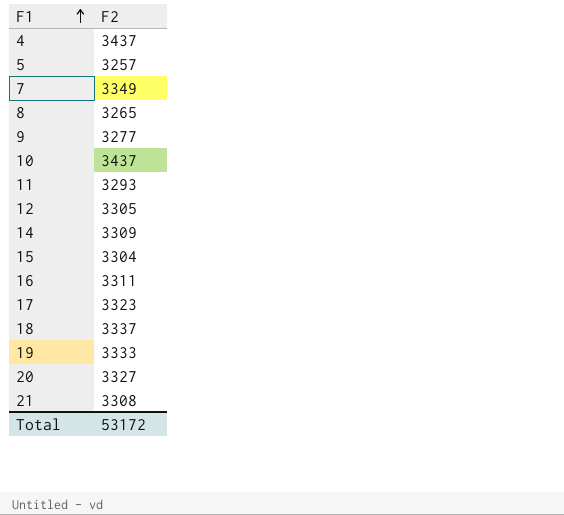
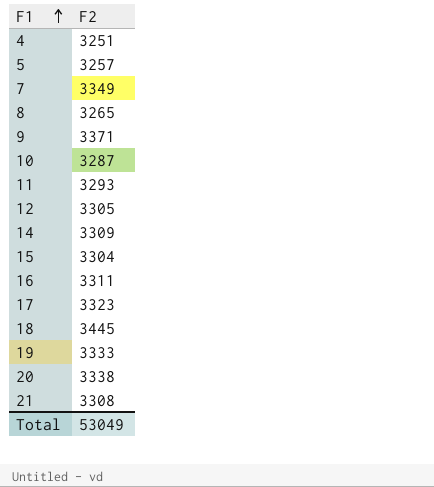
4 | F2: 3437 -> 3251
9 | F2: 3277 -> 3371
10 | F2: 3437 -> 3287
18 | F2: 3337 -> 3445
20 | F2: 3327 -> 3338
Total | F2: 53172 -> 53049

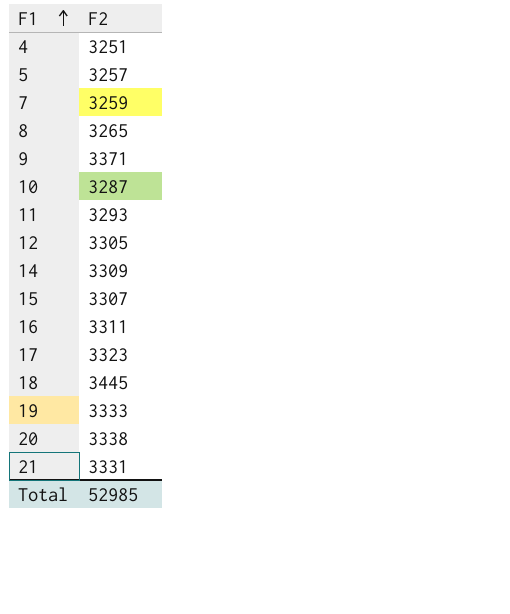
7 | F2: 3349 -> 3259
15 | F2: 3304 -> 3307
21 | F2: 3308 -> 3331
Total | F2: 53049 -> 52985

